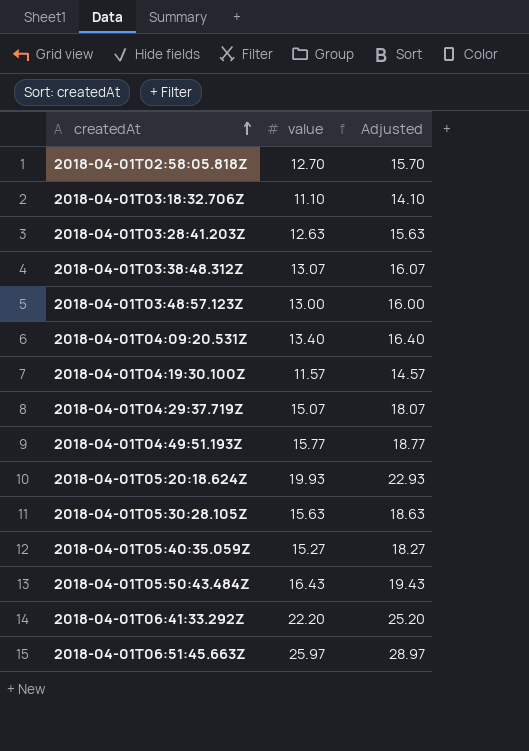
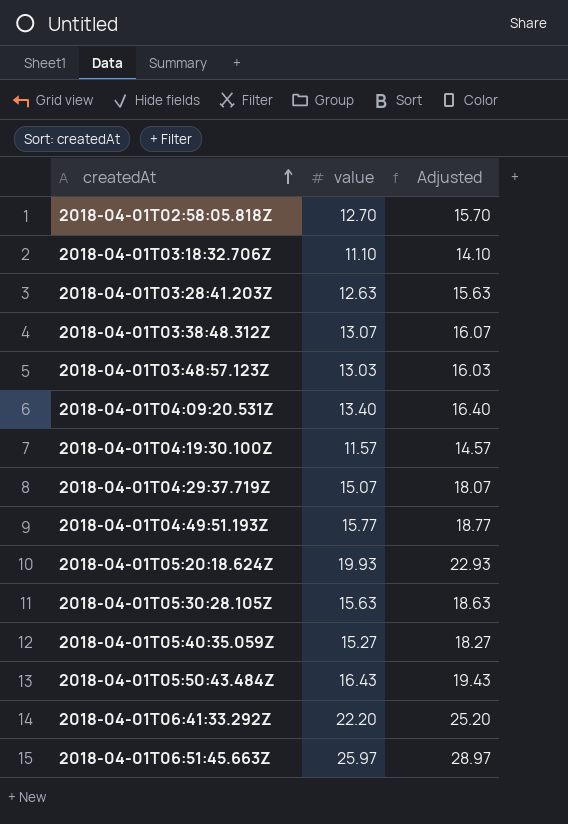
2018-04-01T03:48:57.123Z | value: 13.00 -> 13.03
2018-04-01T03:48:57.123Z | Adjusted: 16.00 -> 16.03

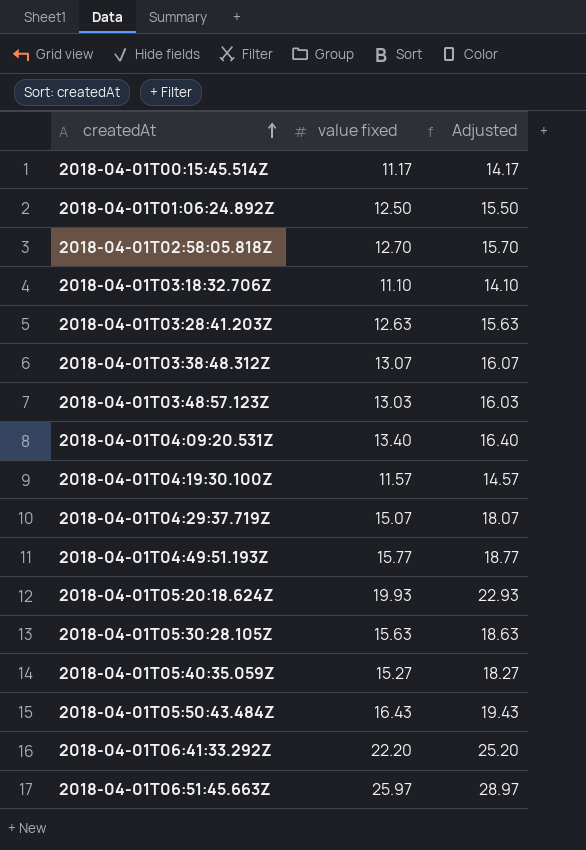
column name: value -> value fixed
row 2018-04-01T00:15:45.514Z: none -> 11.17 | 14.17
row 2018-04-01T01:06:24.892Z: none -> 12.50 | 15.50

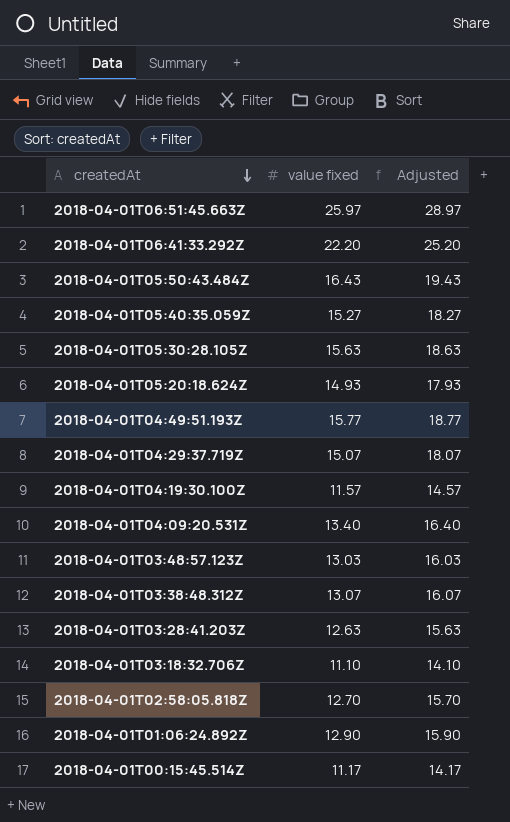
row order: createdAt ascending -> createdAt descending
2018-04-01T05:20:18.624Z | value fixed: 19.93 -> 14.93
2018-04-01T05:20:18.624Z | Adjusted: 22.93 -> 17.93
2018-04-01T01:06:24.892Z | value fixed: 12.50 -> 12.90
2018-04-01T01:06:24.892Z | Adjusted: 15.50 -> 15.90

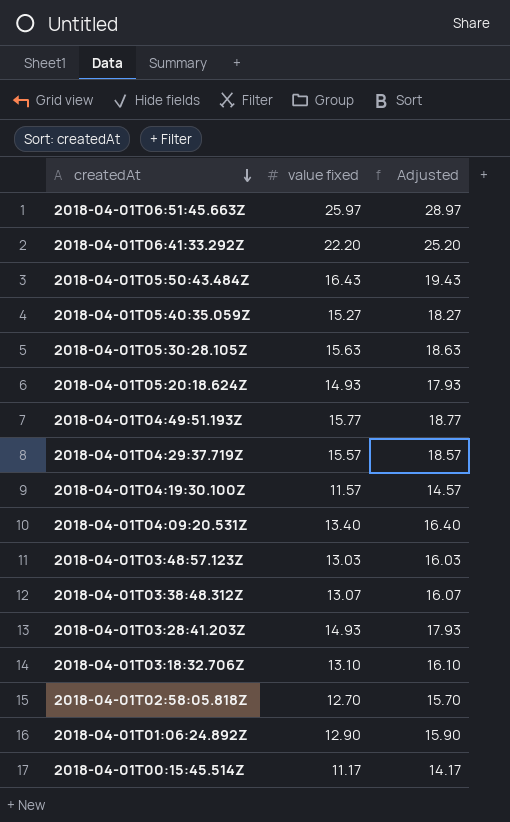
2018-04-01T04:29:37.719Z | value fixed: 15.07 -> 15.57
2018-04-01T04:29:37.719Z | Adjusted: 18.07 -> 18.57
2018-04-01T03:28:41.203Z | value fixed: 12.63 -> 14.93
2018-04-01T03:28:41.203Z | Adjusted: 15.63 -> 17.93
2018-04-01T03:18:32.706Z | value fixed: 11.10 -> 13.10
2018-04-01T03:18:32.706Z | Adjusted: 14.10 -> 16.10

